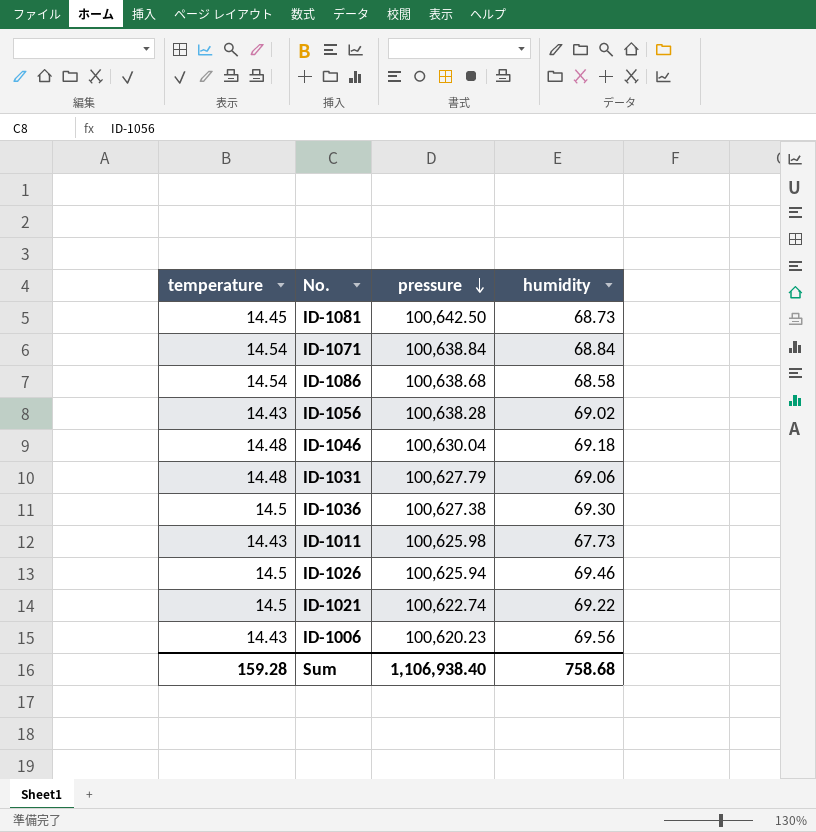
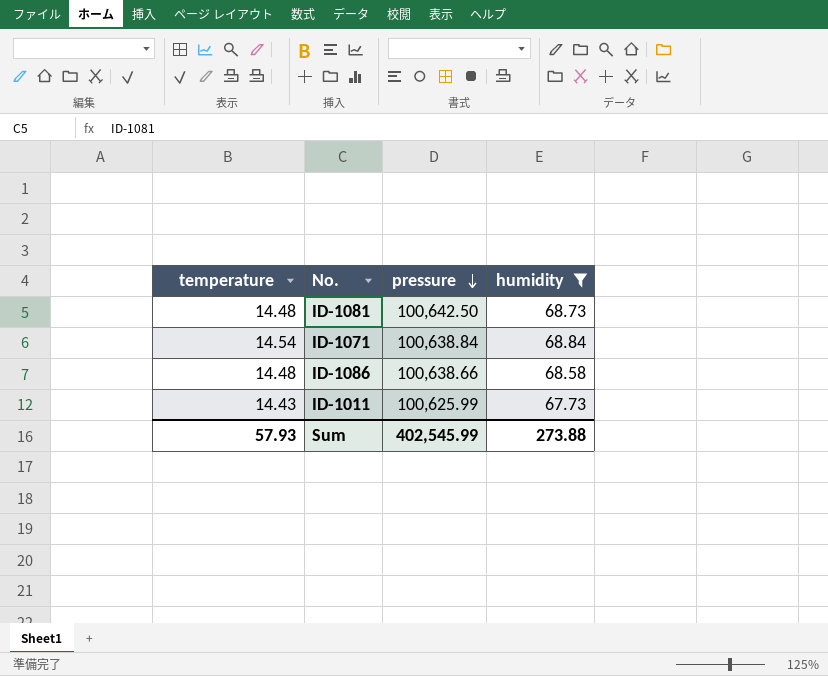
filter: none -> humidity <= 68.84
ID-1081 | temperature: 14.45 -> 14.48
ID-1086 | temperature: 14.54 -> 14.48
ID-1086 | pressure: 100,638.68 -> 100,638.66
ID-1011 | pressure: 100,625.98 -> 100,625.99
Sum | temperature: 159.28 -> 57.93
Sum | pressure: 1,106,938.40 -> 402,545.99
Sum | humidity: 758.68 -> 273.88

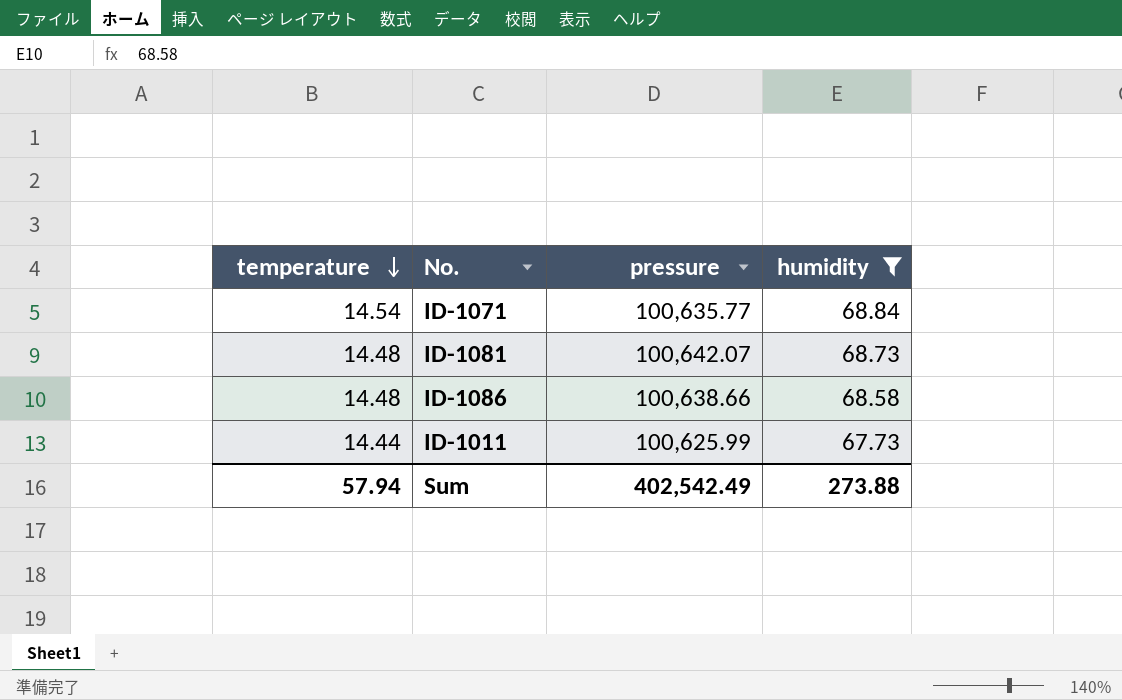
row order: pressure descending -> temperature descending
ID-1071 | pressure: 100,638.84 -> 100,635.77
ID-1081 | pressure: 100,642.50 -> 100,642.07
ID-1011 | temperature: 14.43 -> 14.44
Sum | temperature: 57.93 -> 57.94
Sum | pressure: 402,545.99 -> 402,542.49

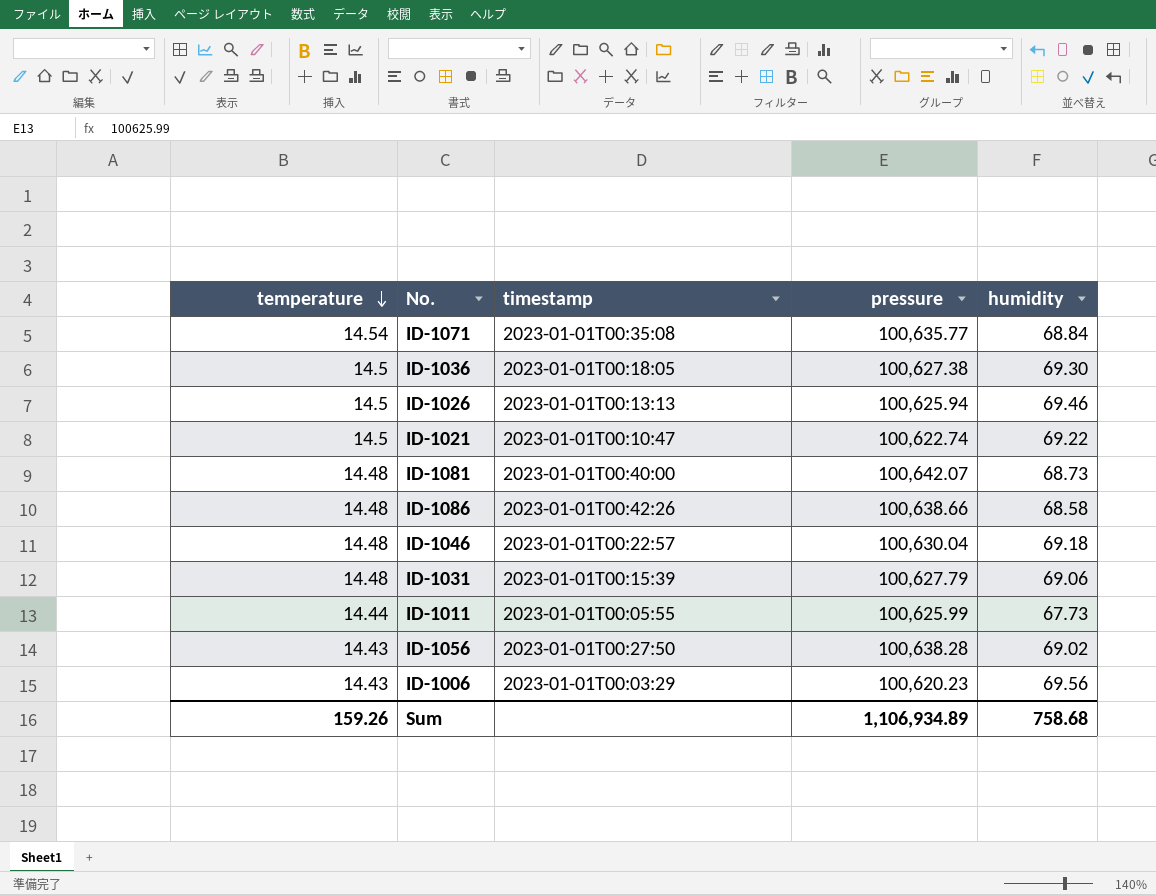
filter: humidity <= 68.84 -> none
column timestamp | position: none -> 3
Sum | temperature: 57.94 -> 159.26
Sum | pressure: 402,542.49 -> 1,106,934.89
Sum | humidity: 273.88 -> 758.68

